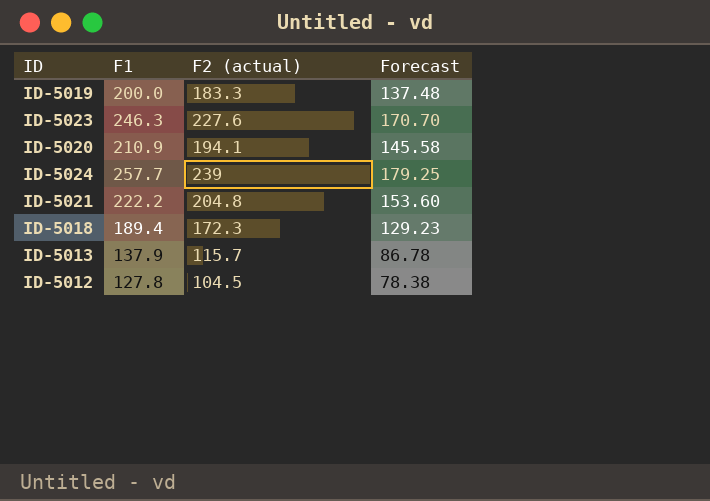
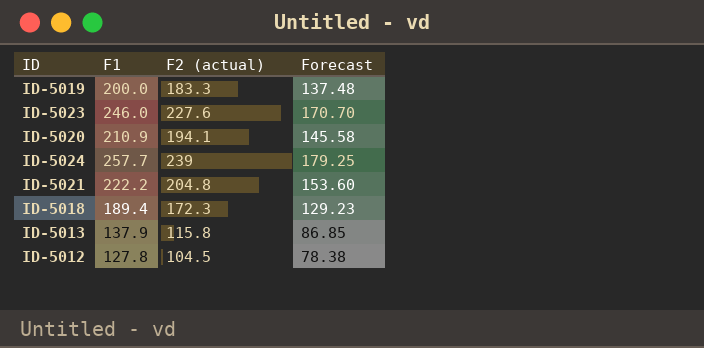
ID-5023 | F1: 246.3 -> 246.0
ID-5013 | F2 (actual): 115.7 -> 115.8
ID-5013 | Forecast: 86.78 -> 86.85

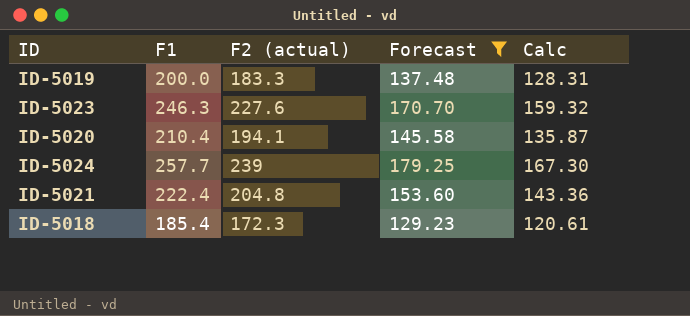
filter: none -> Forecast >= 129.23
column Calc | formula: none -> [F2 (actual)] * 0.7
ID-5023 | F1: 246.0 -> 246.3
ID-5020 | F1: 210.9 -> 210.4
ID-5021 | F1: 222.2 -> 222.4
ID-5018 | F1: 189.4 -> 185.4

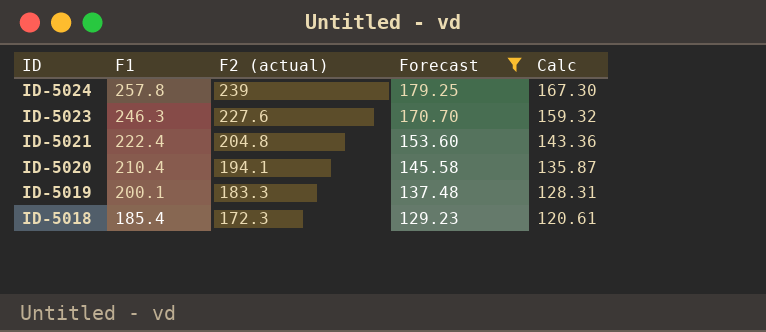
row order: none -> ID descending
ID-5024 | F1: 257.7 -> 257.8
ID-5019 | F1: 200.0 -> 200.1

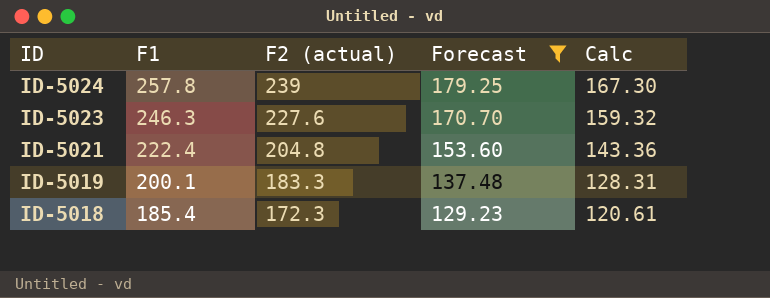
row ID-5020: 210.4 | 194.1 | 145.58 | 135.87 -> none

